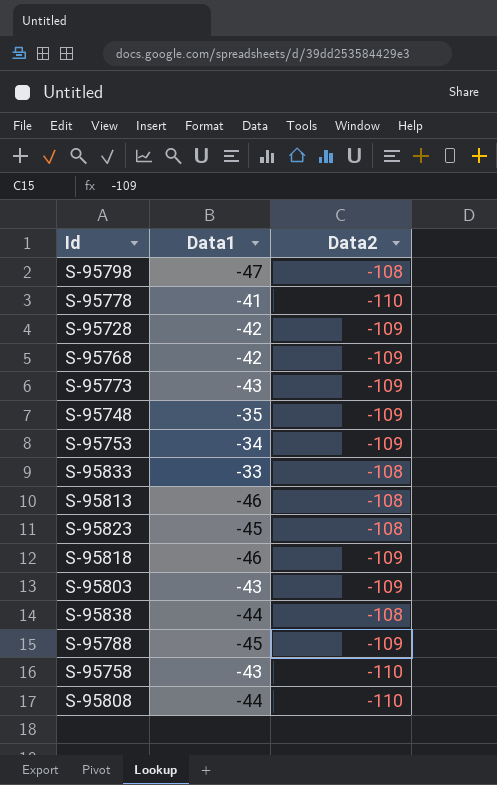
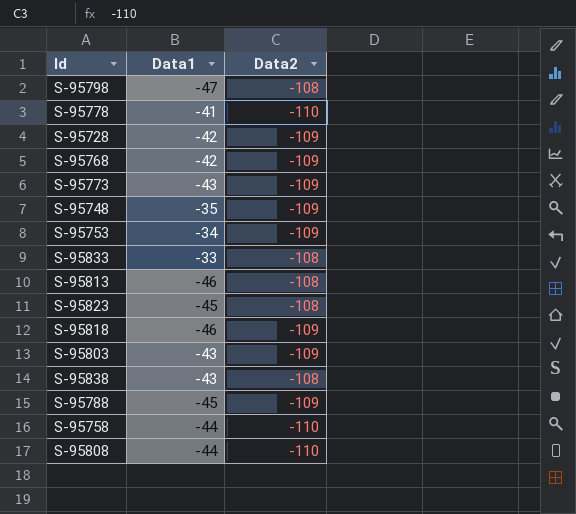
S-95838 | Data1: -44 -> -43
S-95758 | Data1: -43 -> -44

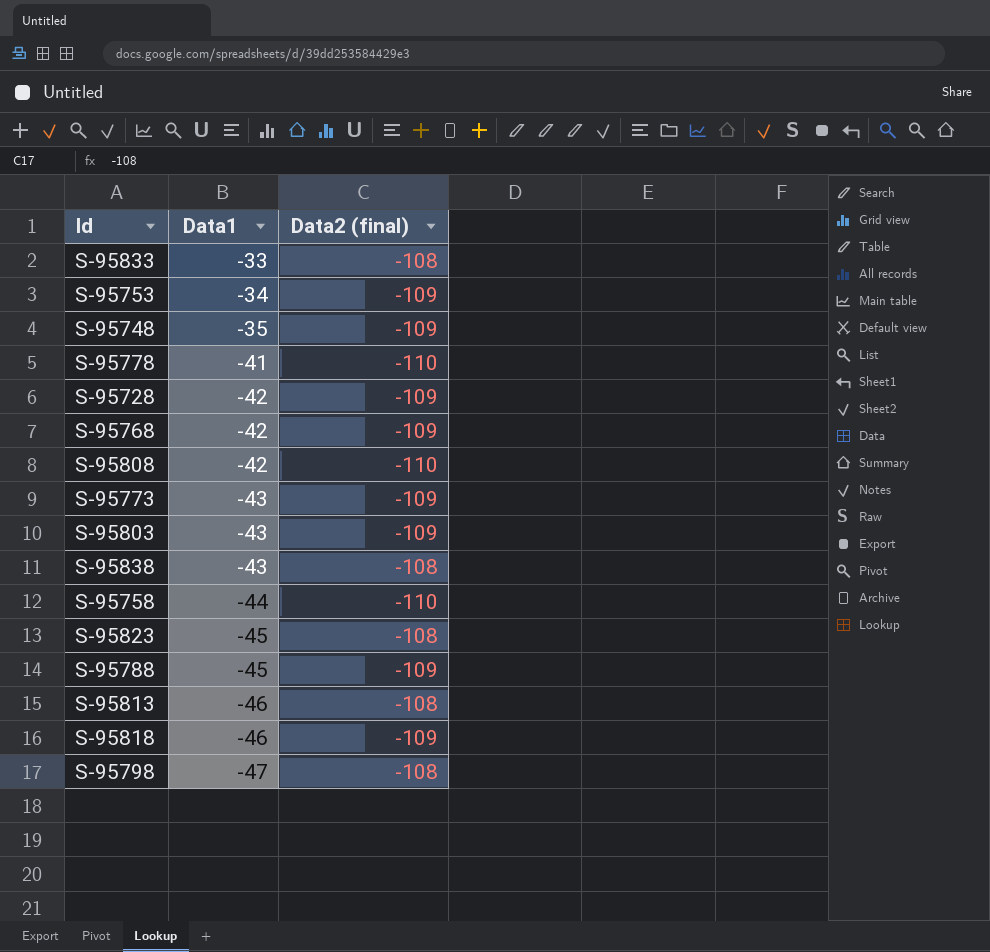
row order: none -> Data1 descending
column name: Data2 -> Data2 (final)
S-95808 | Data1: -44 -> -42

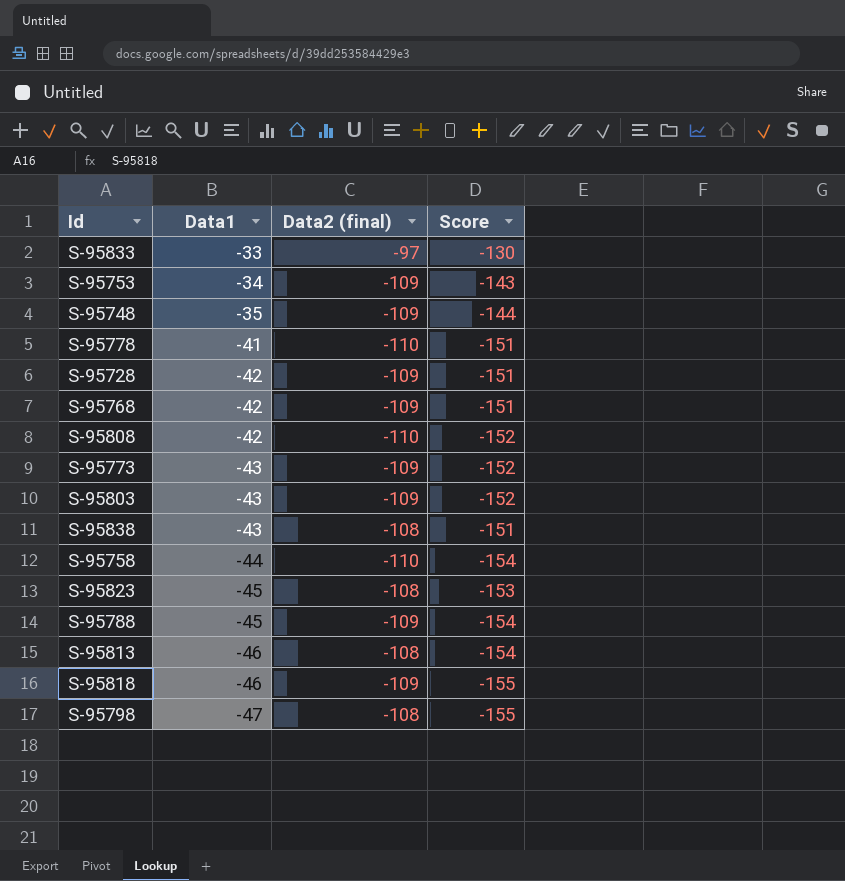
column Score | formula: none -> [Data1] + [Data2 (final)]
S-95833 | Data2 (final): -108 -> -97

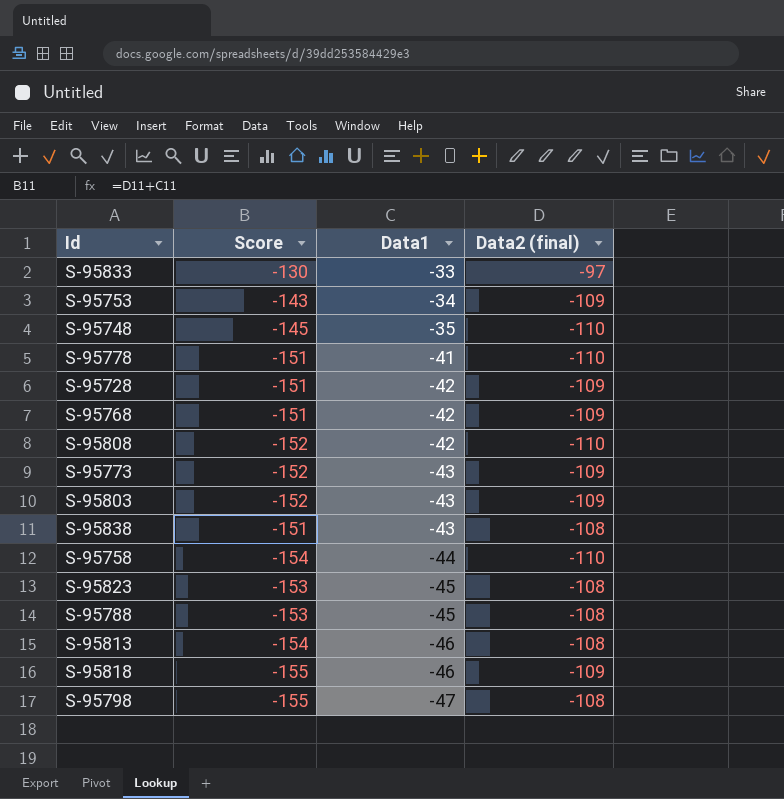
column Score | position: 4 -> 2
S-95748 | Score: -144 -> -145
S-95748 | Data2 (final): -109 -> -110
S-95788 | Score: -154 -> -153
S-95788 | Data2 (final): -109 -> -108

